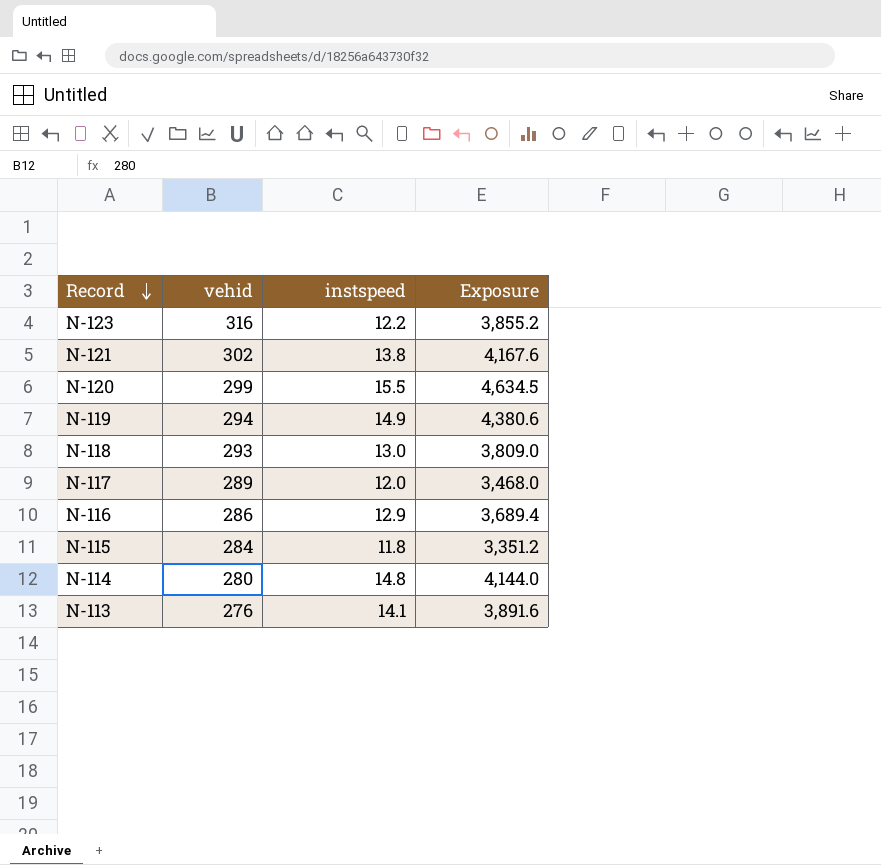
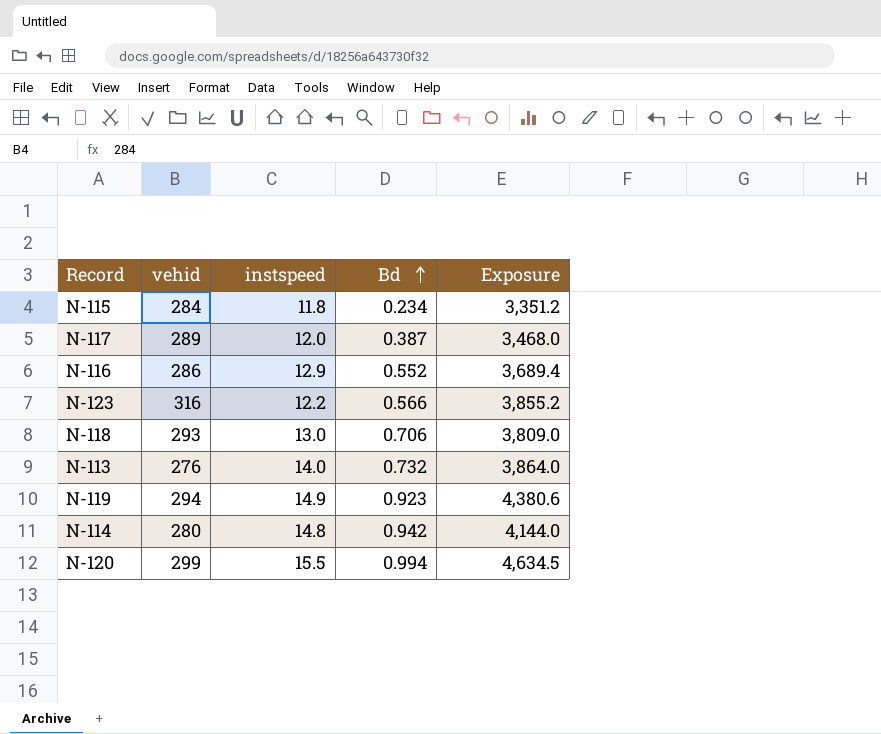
row order: Record descending -> Bd ascending
column Bd | position: none -> 4
row N-121: 302 | 13.8 | 4,167.6 -> none
N-113 | instspeed: 14.1 -> 14.0
N-113 | Exposure: 3,891.6 -> 3,864.0

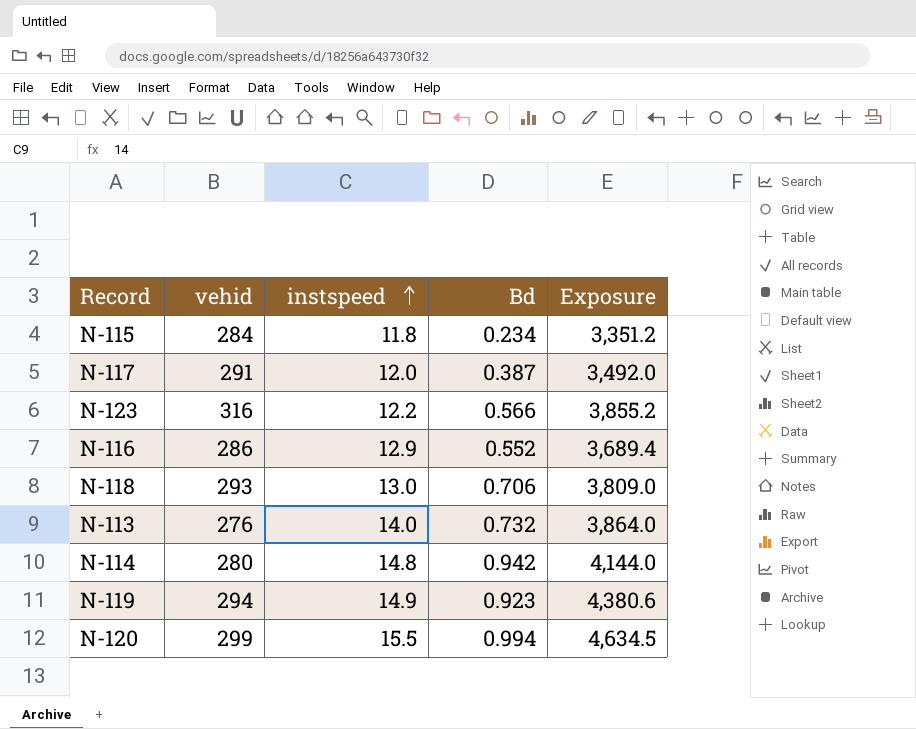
row order: Bd ascending -> instspeed ascending
N-117 | vehid: 289 -> 291
N-117 | Exposure: 3,468.0 -> 3,492.0

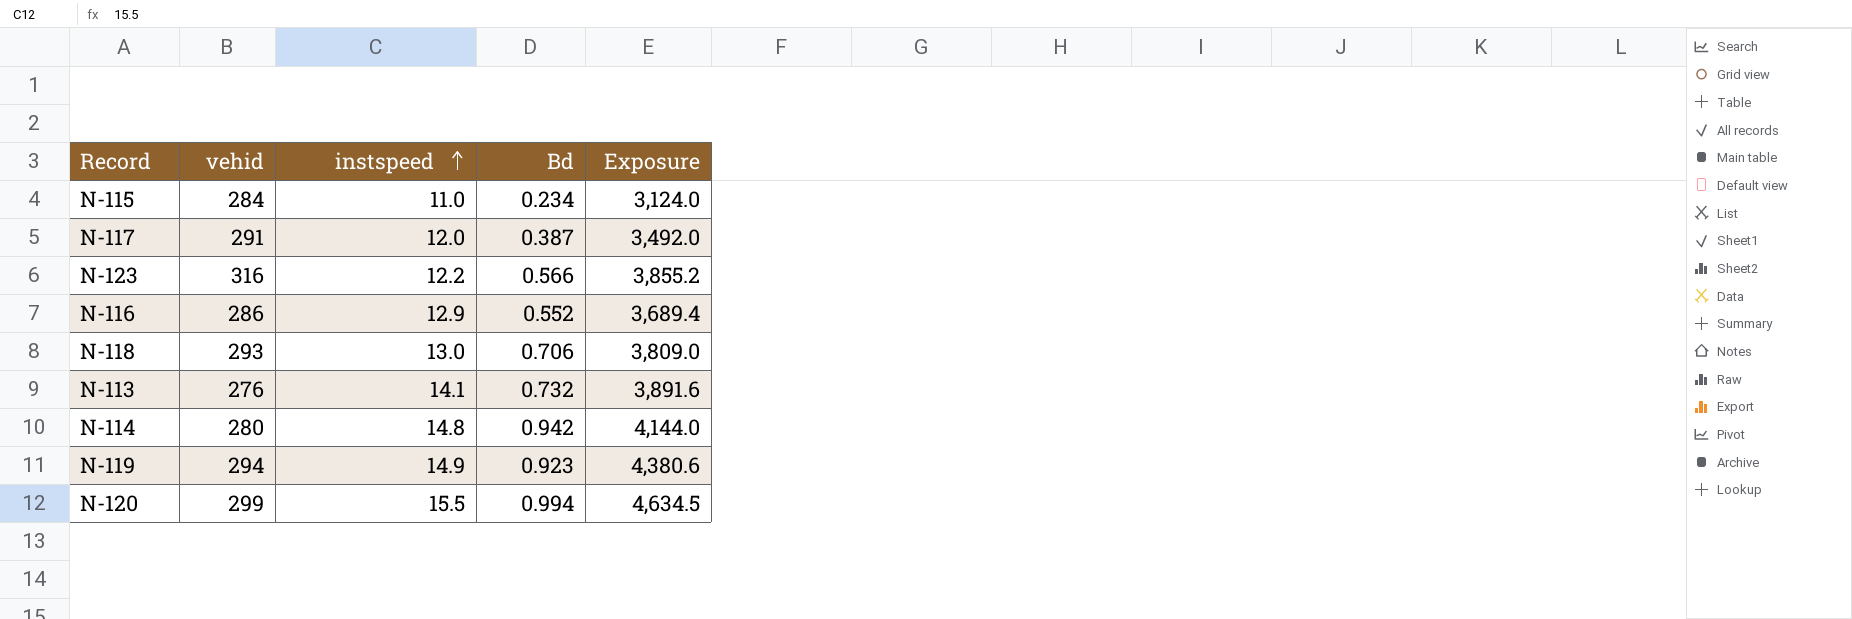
N-115 | instspeed: 11.8 -> 11.0
N-115 | Exposure: 3,351.2 -> 3,124.0
N-113 | instspeed: 14.0 -> 14.1
N-113 | Exposure: 3,864.0 -> 3,891.6

